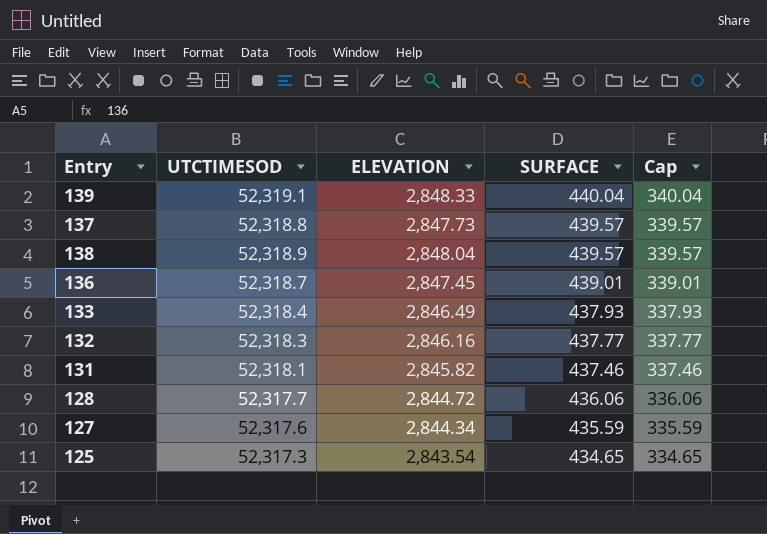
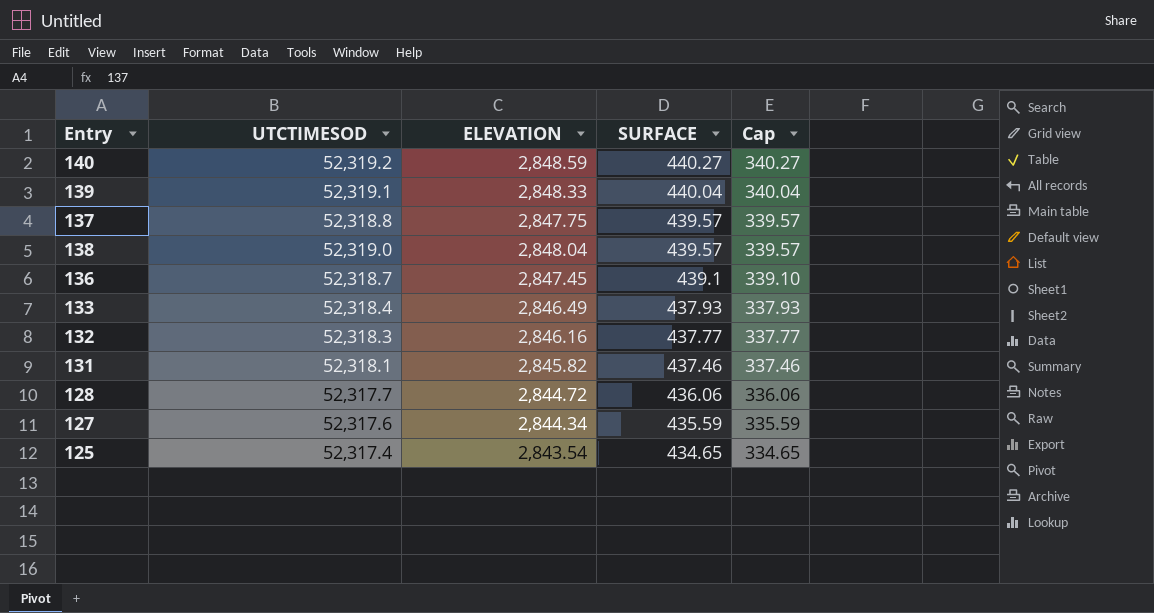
row 140: none -> 52,319.2 | 2,848.59 | 440.27 | 340.27
137 | ELEVATION: 2,847.73 -> 2,847.75
138 | UTCTIMESOD: 52,318.9 -> 52,319.0
136 | SURFACE: 439.01 -> 439.1
136 | Cap: 339.01 -> 339.10
125 | UTCTIMESOD: 52,317.3 -> 52,317.4

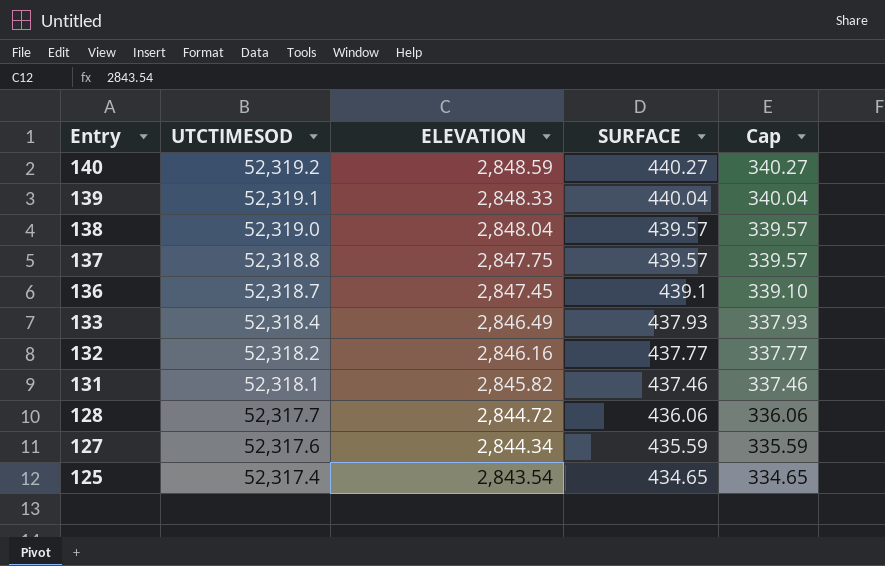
row order: SURFACE descending -> Entry descending
132 | UTCTIMESOD: 52,318.3 -> 52,318.2

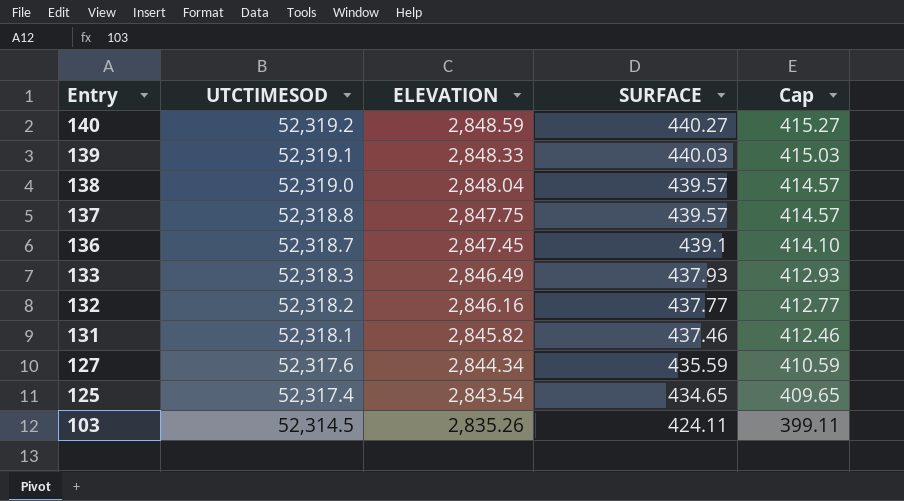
column Cap | formula: [SURFACE] - 100 -> [SURFACE] - 25
row 128: 52,317.7 | 2,844.72 | 436.06 | 336.06 -> none
139 | SURFACE: 440.04 -> 440.03
133 | UTCTIMESOD: 52,318.4 -> 52,318.3
row 103: none -> 52,314.5 | 2,835.26 | 424.11 | 399.11

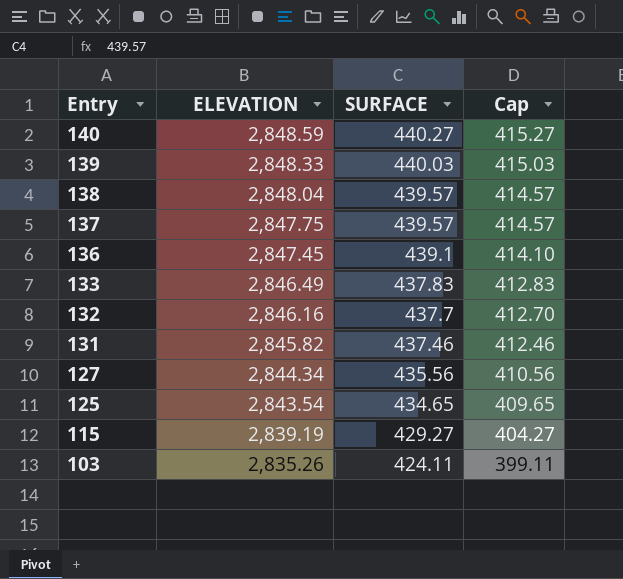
column UTCTIMESOD | position: 2 -> none
133 | SURFACE: 437.93 -> 437.83
133 | Cap: 412.93 -> 412.83
132 | SURFACE: 437.77 -> 437.7
132 | Cap: 412.77 -> 412.70
127 | SURFACE: 435.59 -> 435.56
127 | Cap: 410.59 -> 410.56
row 115: none -> 2,839.19 | 429.27 | 404.27

